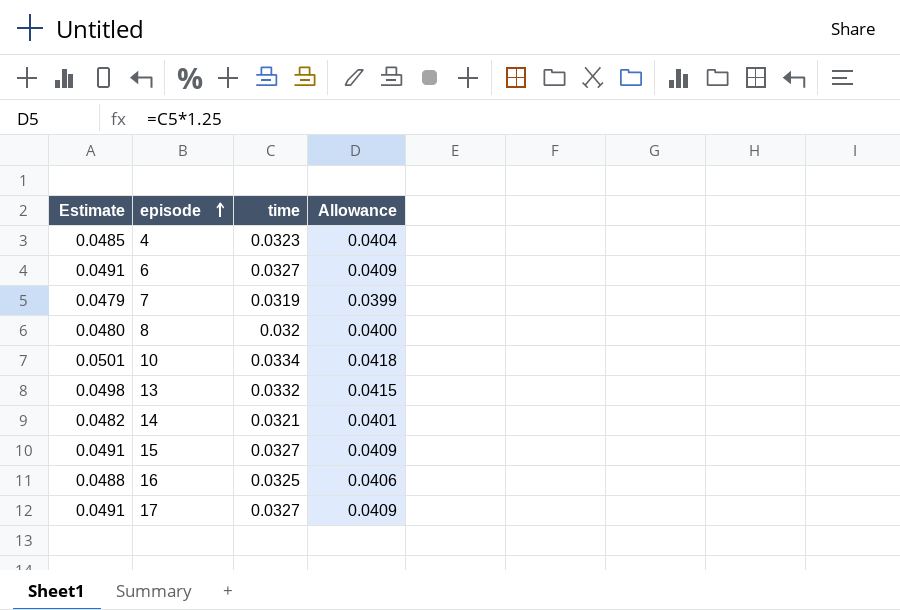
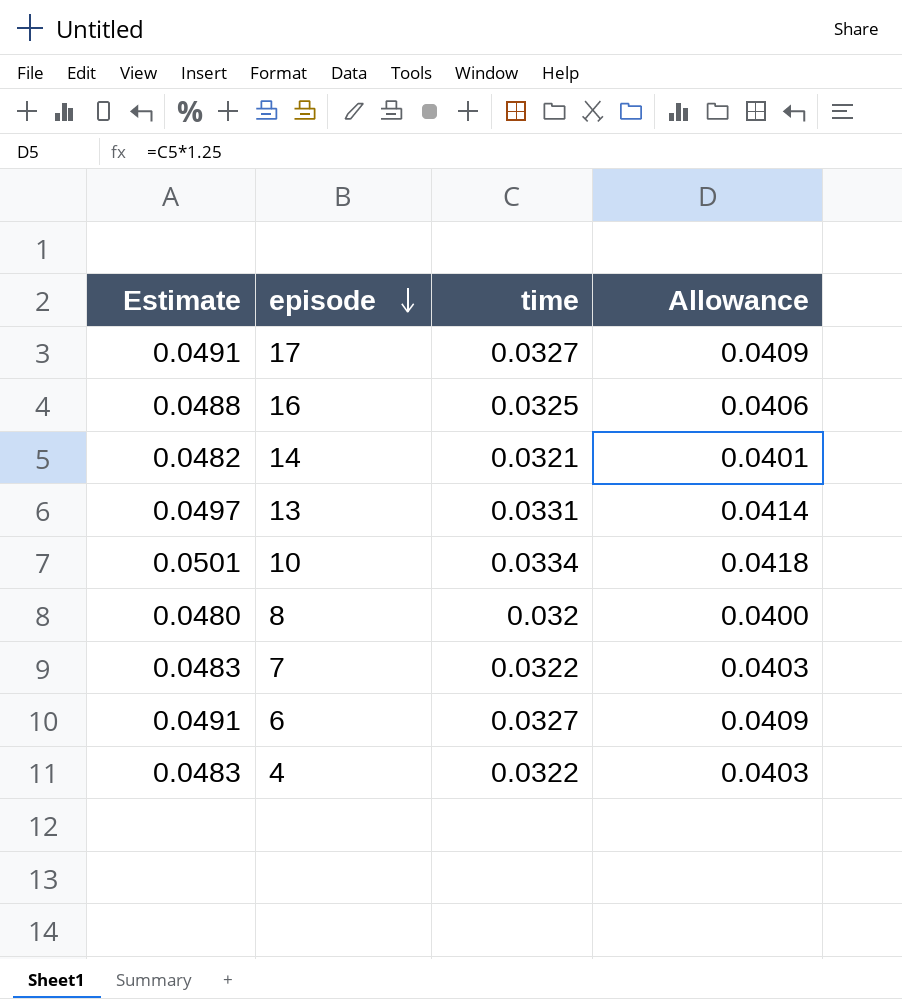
row order: episode ascending -> episode descending
row 15: 0.0491 | 0.0327 | 0.0409 -> none
13 | Estimate: 0.0498 -> 0.0497
13 | time: 0.0332 -> 0.0331
13 | Allowance: 0.0415 -> 0.0414
7 | Estimate: 0.0479 -> 0.0483
7 | time: 0.0319 -> 0.0322
7 | Allowance: 0.0399 -> 0.0403
4 | Estimate: 0.0485 -> 0.0483
4 | time: 0.0323 -> 0.0322
4 | Allowance: 0.0404 -> 0.0403

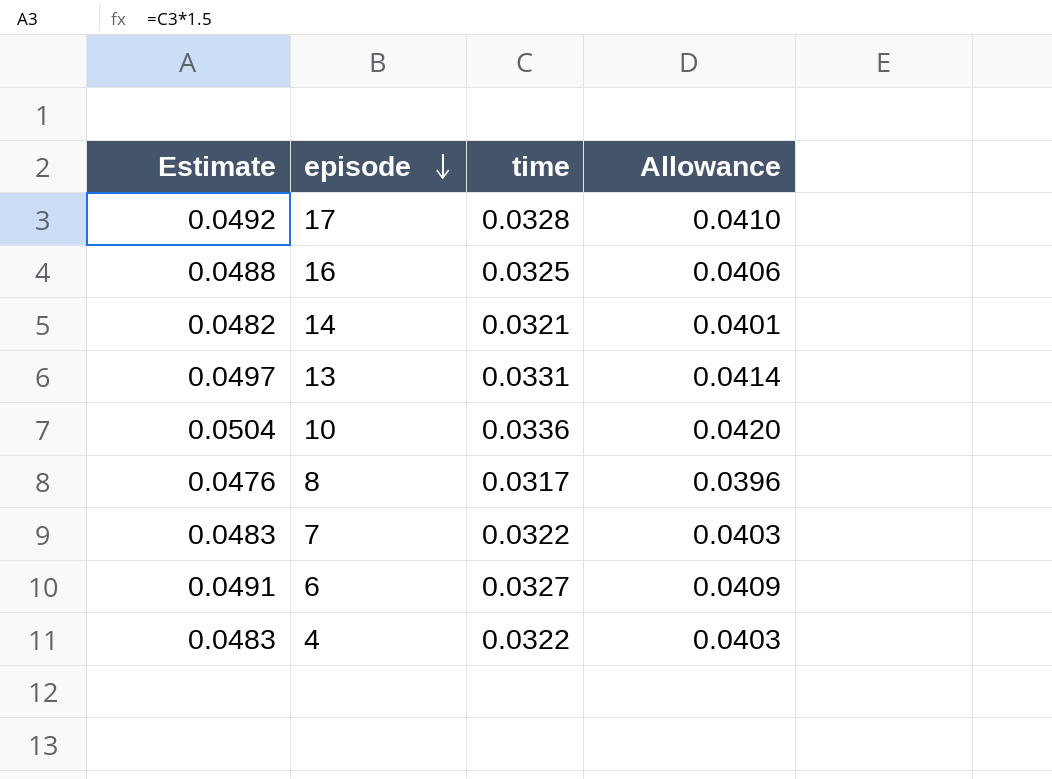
17 | Estimate: 0.0491 -> 0.0492
17 | time: 0.0327 -> 0.0328
17 | Allowance: 0.0409 -> 0.0410
10 | Estimate: 0.0501 -> 0.0504
10 | time: 0.0334 -> 0.0336
10 | Allowance: 0.0418 -> 0.0420
8 | Estimate: 0.0480 -> 0.0476
8 | time: 0.032 -> 0.0317
8 | Allowance: 0.0400 -> 0.0396

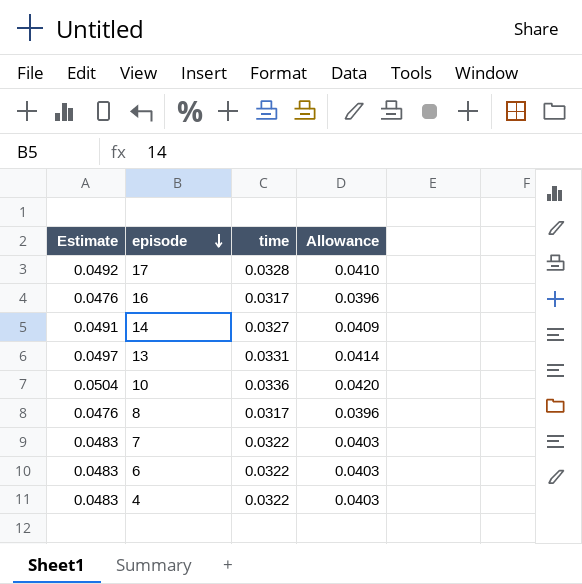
16 | Estimate: 0.0488 -> 0.0476
16 | time: 0.0325 -> 0.0317
16 | Allowance: 0.0406 -> 0.0396
14 | Estimate: 0.0482 -> 0.0491
14 | time: 0.0321 -> 0.0327
14 | Allowance: 0.0401 -> 0.0409
6 | Estimate: 0.0491 -> 0.0483
6 | time: 0.0327 -> 0.0322
6 | Allowance: 0.0409 -> 0.0403

